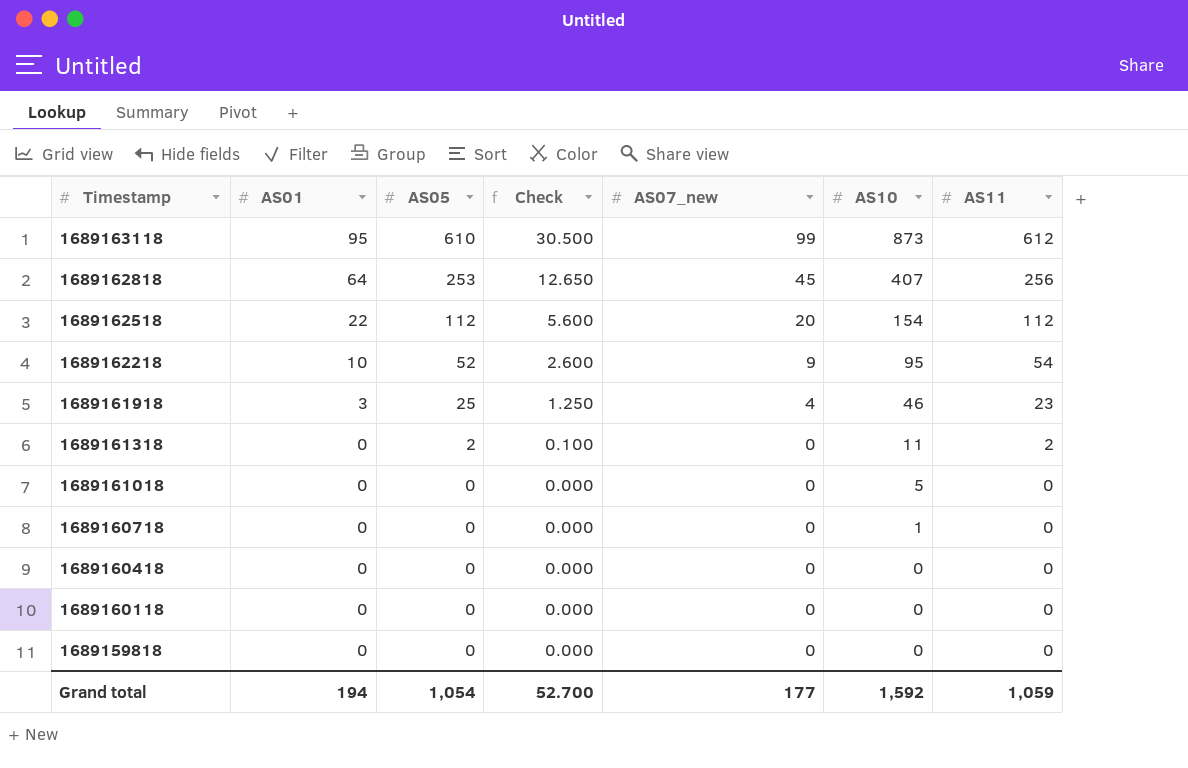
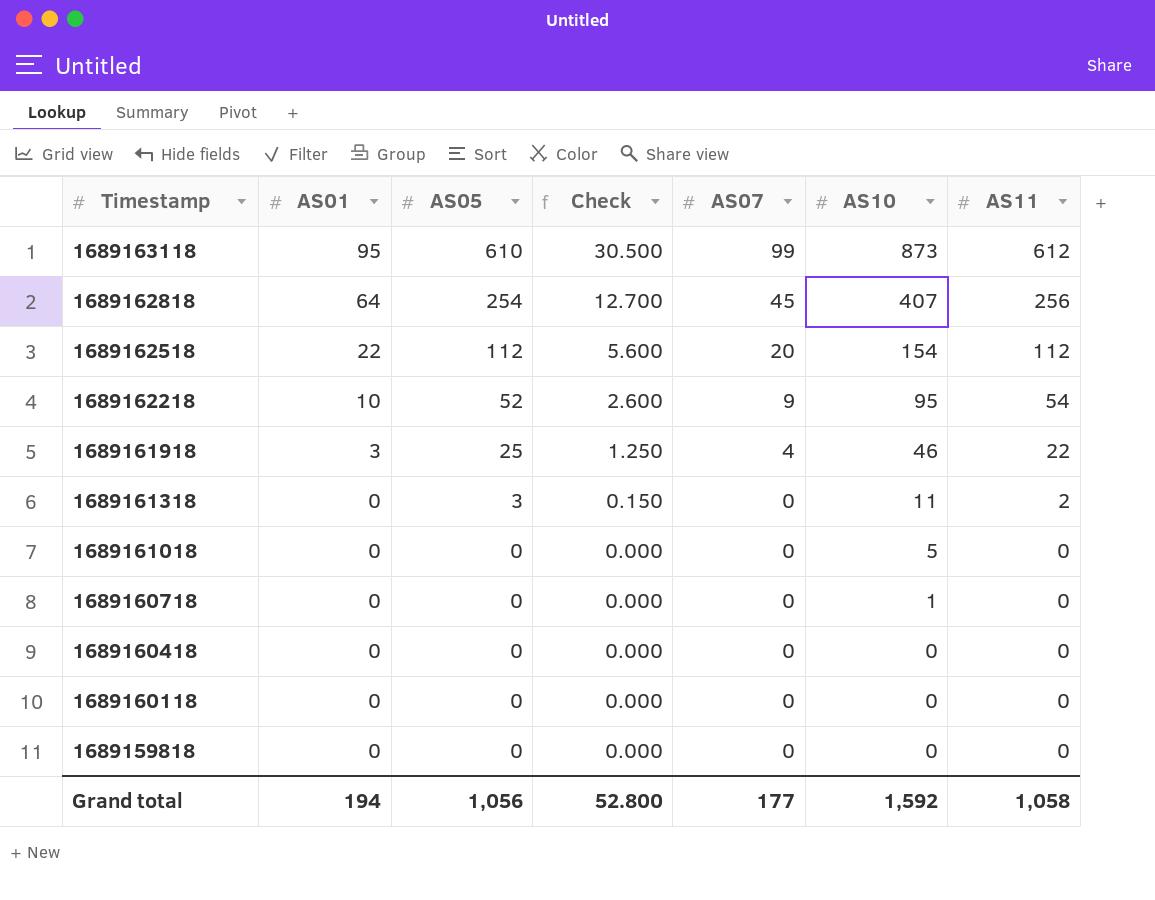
column name: AS07_new -> AS07
1689162818 | AS05: 253 -> 254
1689162818 | Check: 12.650 -> 12.700
1689161918 | AS11: 23 -> 22
1689161318 | AS05: 2 -> 3
1689161318 | Check: 0.100 -> 0.150
Grand total | AS05: 1,054 -> 1,056
Grand total | Check: 52.700 -> 52.800
Grand total | AS11: 1,059 -> 1,058

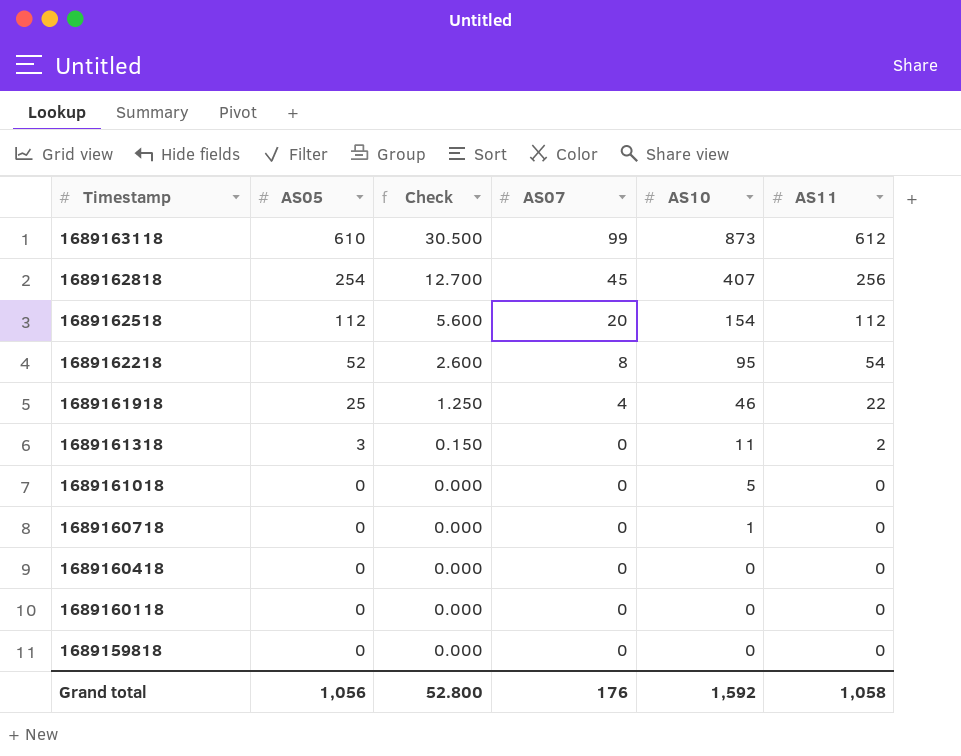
column AS01 | position: 2 -> none
1689162218 | AS07: 9 -> 8
Grand total | AS07: 177 -> 176

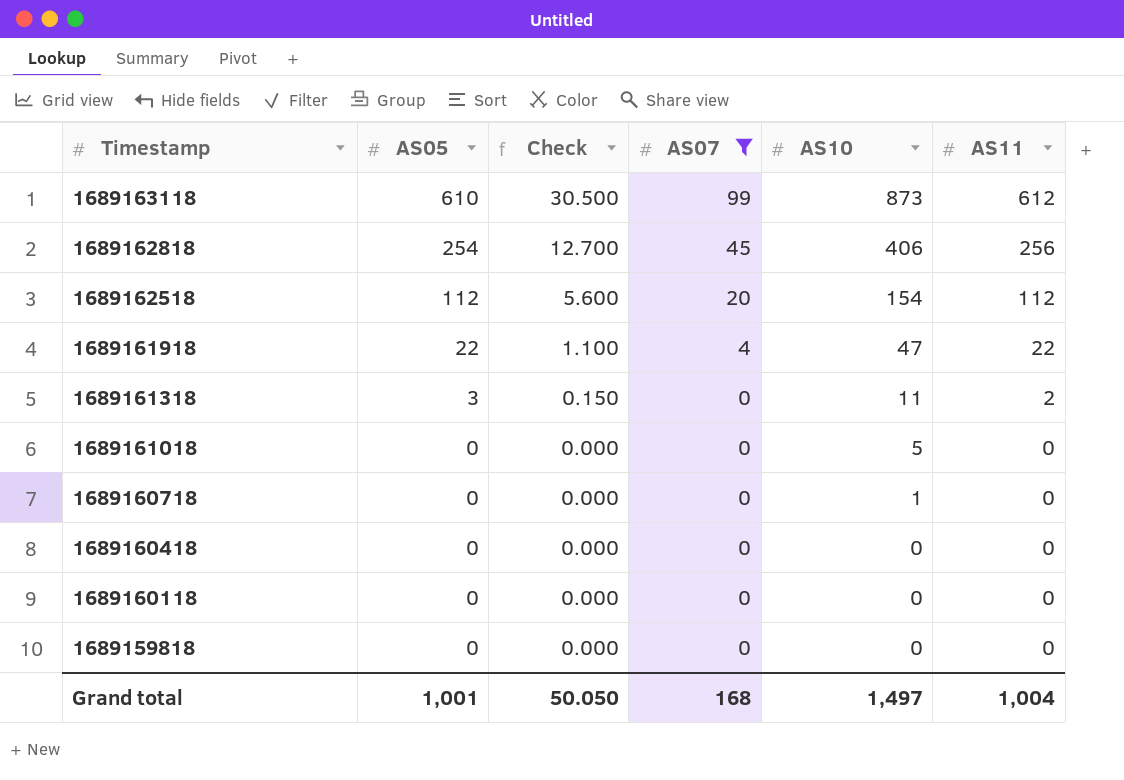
filter: none -> AS07 != 8
1689162818 | AS10: 407 -> 406
1689161918 | AS05: 25 -> 22
1689161918 | Check: 1.250 -> 1.100
1689161918 | AS10: 46 -> 47
Grand total | AS05: 1,056 -> 1,001
Grand total | Check: 52.800 -> 50.050
Grand total | AS07: 176 -> 168
Grand total | AS10: 1,592 -> 1,497
Grand total | AS11: 1,058 -> 1,004

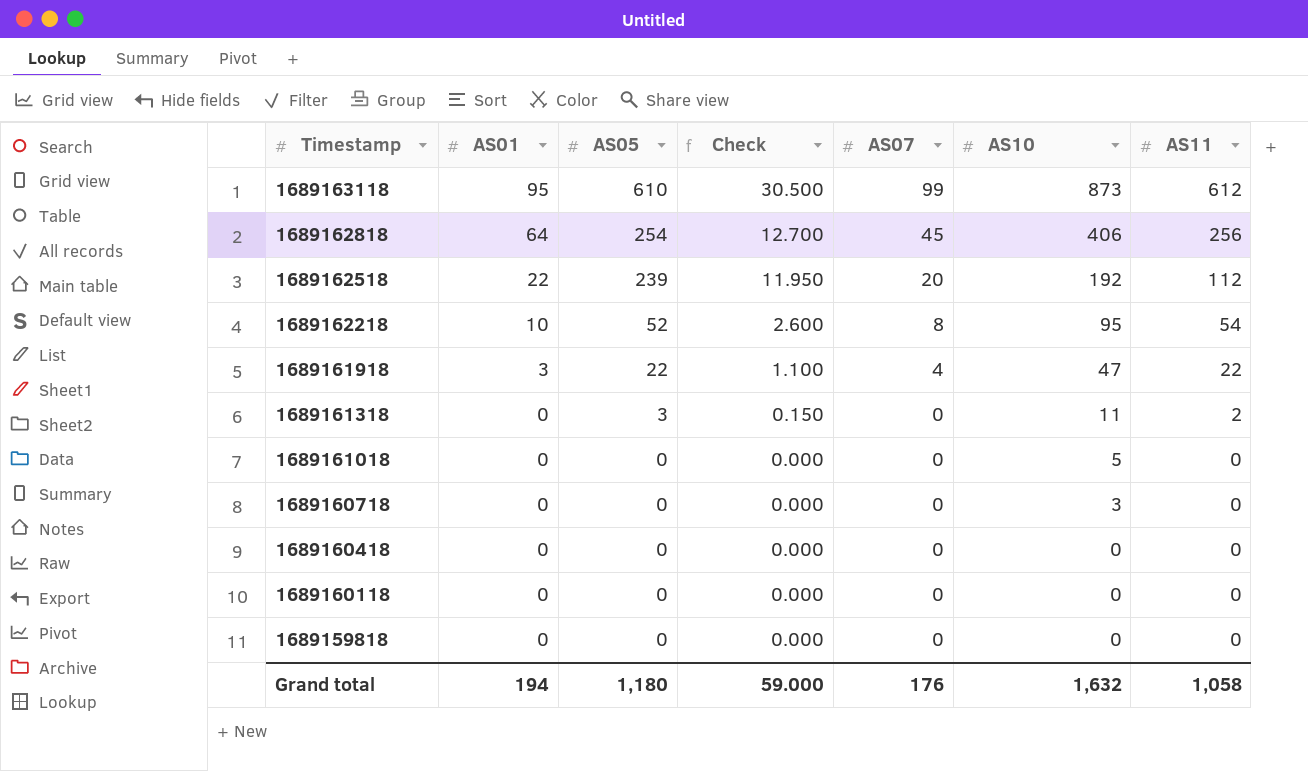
filter: AS07 != 8 -> none
column AS01 | position: none -> 2
1689162518 | AS05: 112 -> 239
1689162518 | Check: 5.600 -> 11.950
1689162518 | AS10: 154 -> 192
1689160718 | AS10: 1 -> 3
Grand total | AS05: 1,001 -> 1,180
Grand total | Check: 50.050 -> 59.000
Grand total | AS07: 168 -> 176
Grand total | AS10: 1,497 -> 1,632
Grand total | AS11: 1,004 -> 1,058

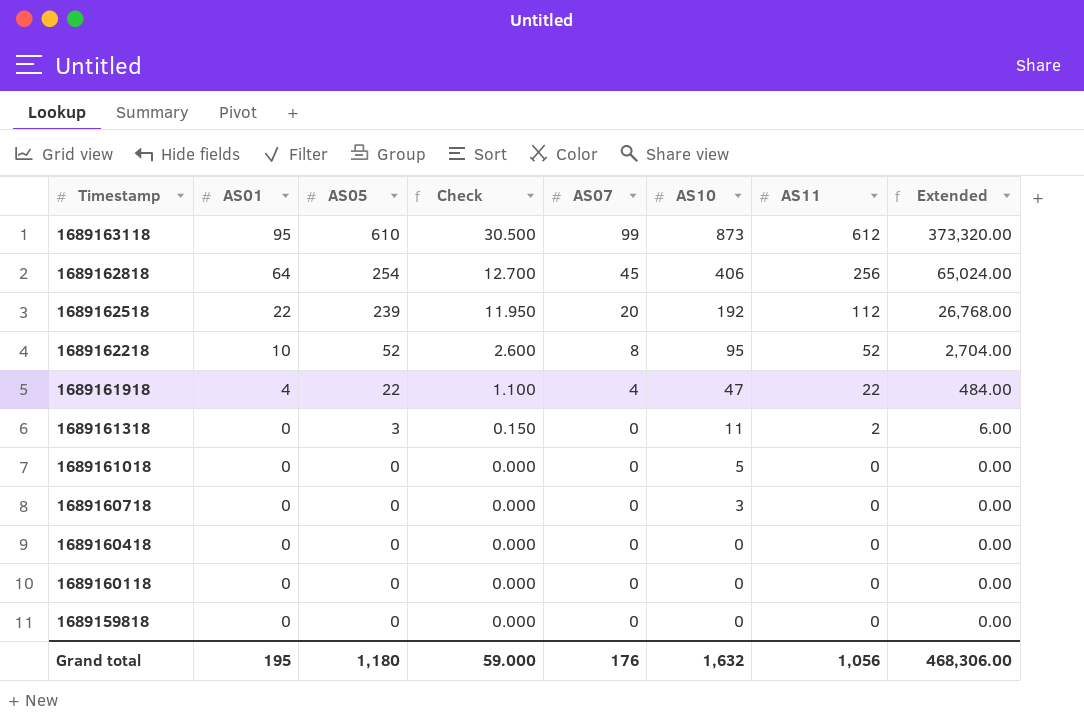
column Extended | formula: none -> [AS05] * [AS11]
1689162218 | AS11: 54 -> 52
1689161918 | AS01: 3 -> 4
Grand total | AS01: 194 -> 195
Grand total | AS11: 1,058 -> 1,056

